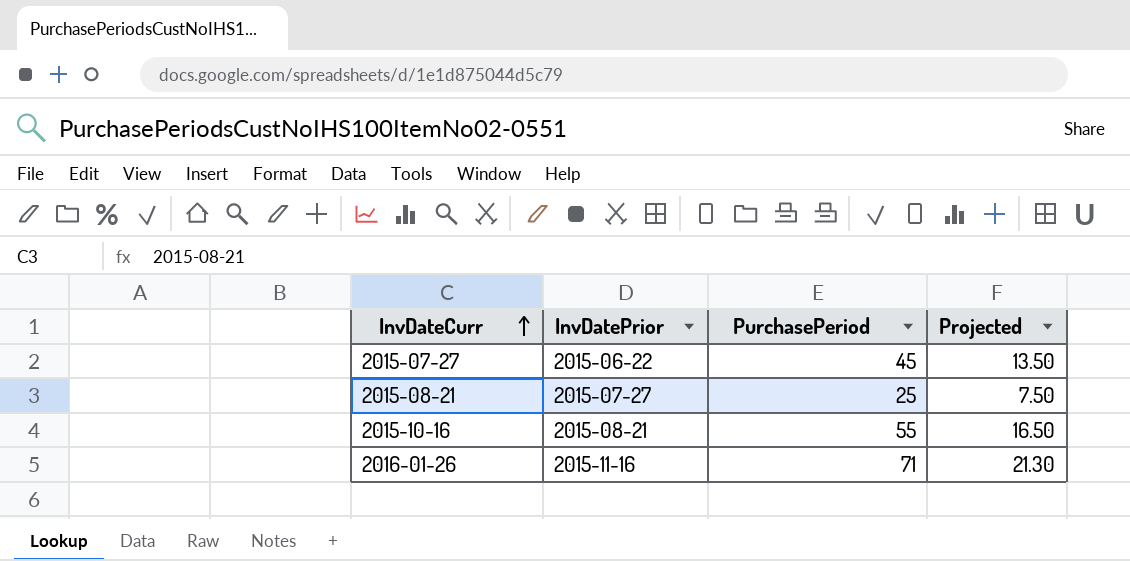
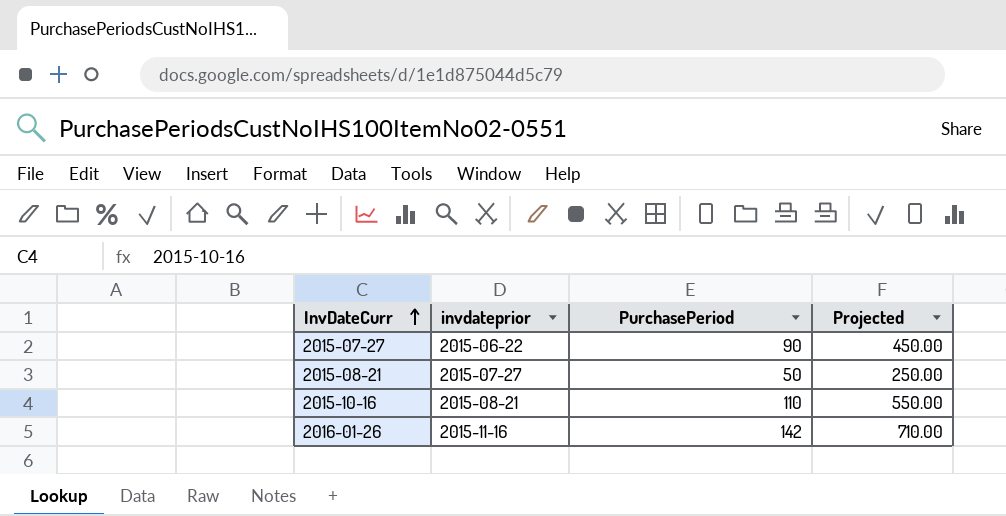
column name: InvDatePrior -> invdateprior
column Projected | formula: [PurchasePeriod] * 0.3 -> [PurchasePeriod] * 5
2015-07-27 | PurchasePeriod: 45 -> 90
2015-08-21 | PurchasePeriod: 25 -> 50
2015-10-16 | PurchasePeriod: 55 -> 110
2016-01-26 | PurchasePeriod: 71 -> 142

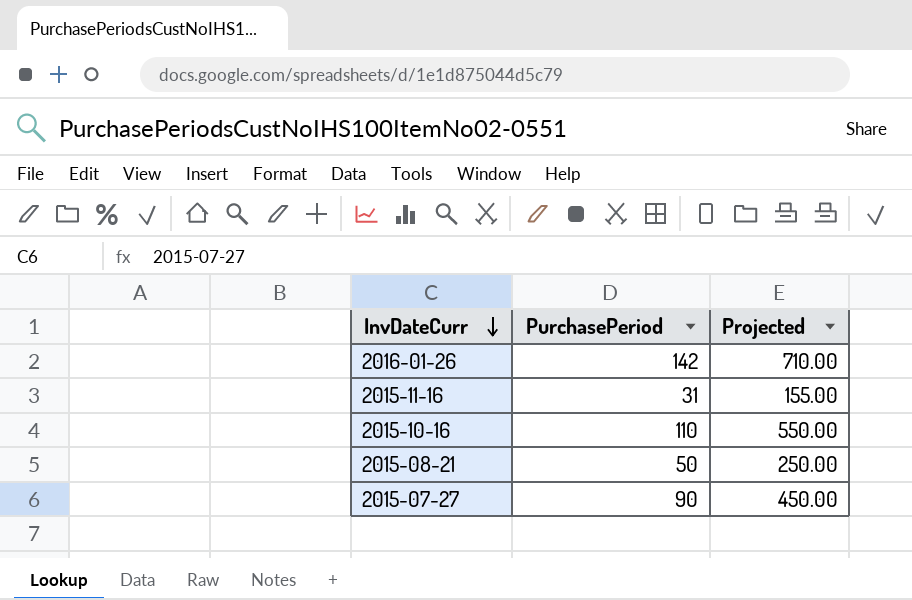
row order: InvDateCurr ascending -> InvDateCurr descending
column invdateprior | position: 2 -> none
row 2015-11-16: none -> 31 | 155.00

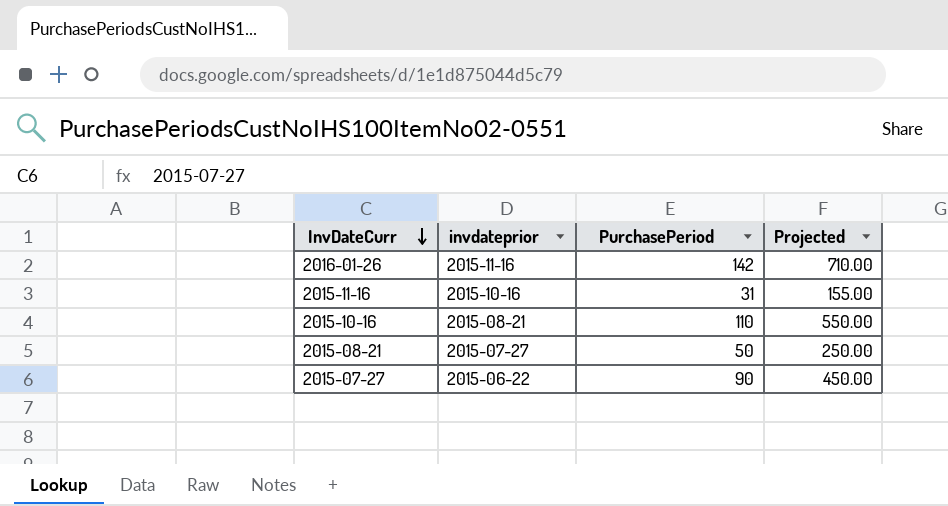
column invdateprior | position: none -> 2

